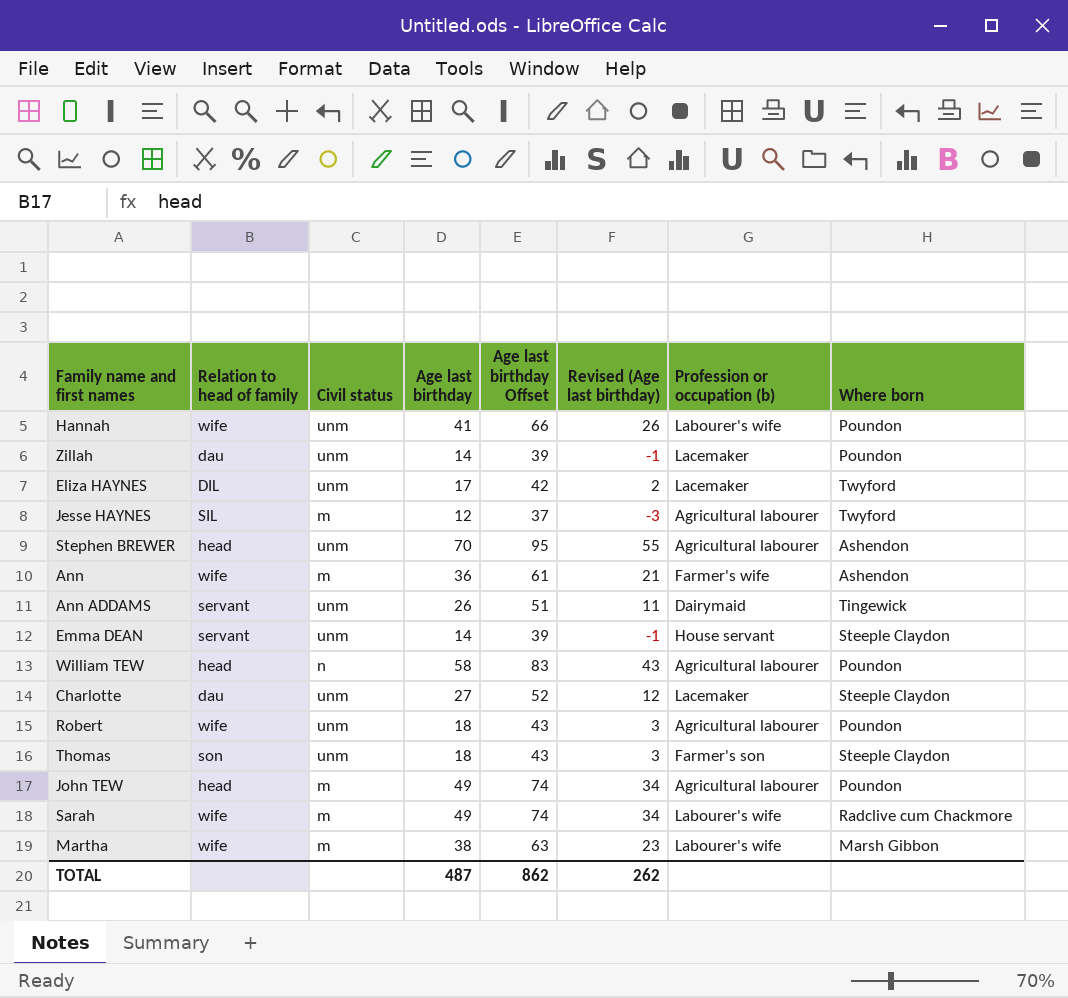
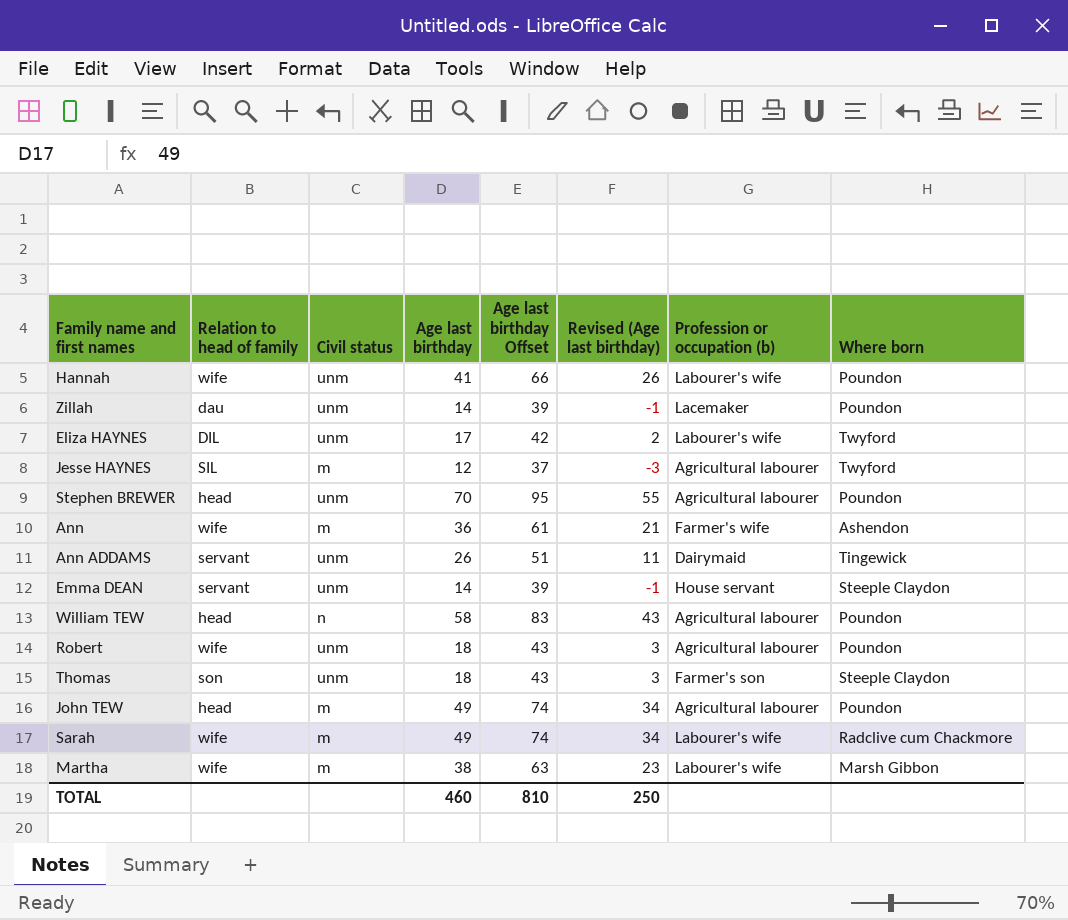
row Charlotte: dau | unm | 27 | 52 | 12 | Lacemaker | Steeple Claydon -> none
Eliza HAYNES | Profession or occupation (b): Lacemaker -> Labourer's wife
Stephen BREWER | Where born: Ashendon -> Poundon
TOTAL | Age last birthday: 487 -> 460
TOTAL | Age last birthday Offset: 862 -> 810
TOTAL | Revised (Age last birthday): 262 -> 250

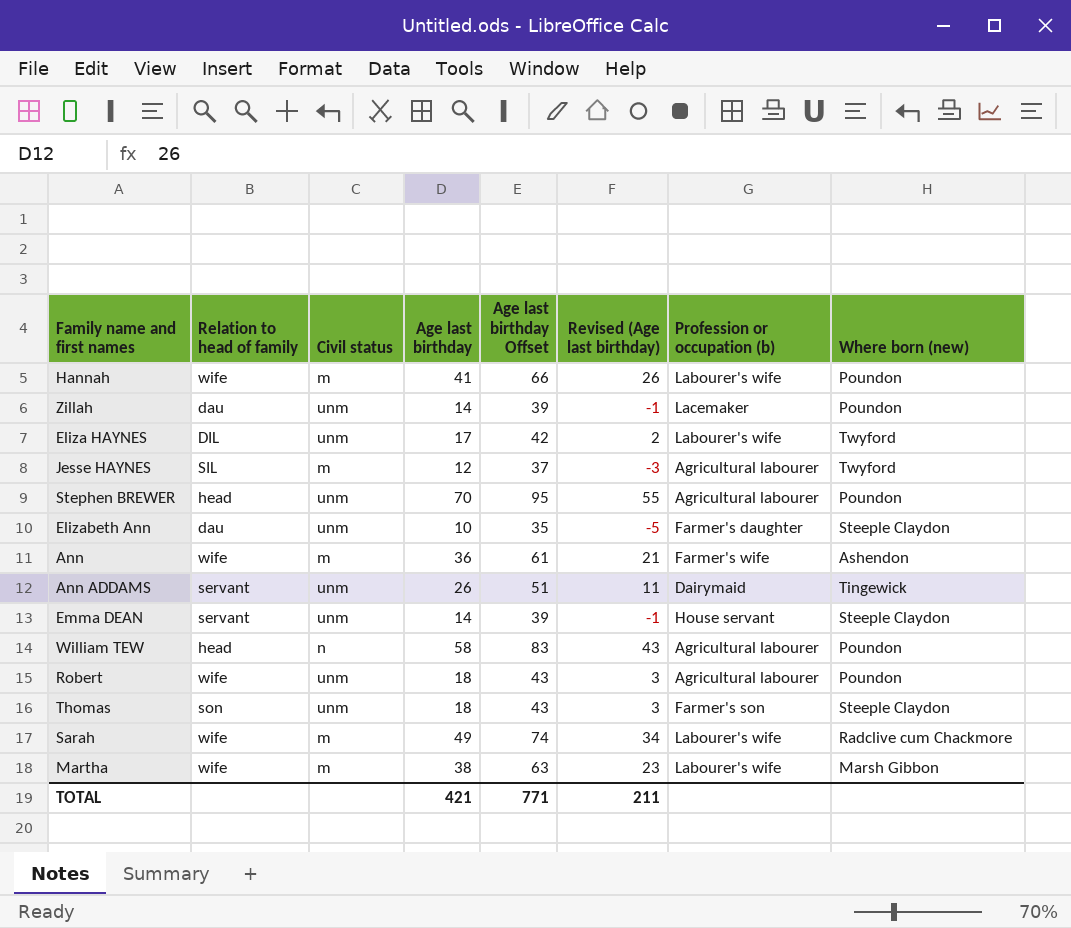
column name: Where born -> Where born (new)
row John TEW: head | m | 49 | 74 | 34 | Agricultural labourer | Poundon -> none
Hannah | Civil status: unm -> m
row Elizabeth Ann: none -> dau | unm | 10 | 35 | -5 | Farmer's daughter | Steeple Claydon
TOTAL | Age last birthday: 460 -> 421
TOTAL | Age last birthday Offset: 810 -> 771
TOTAL | Revised (Age last birthday): 250 -> 211

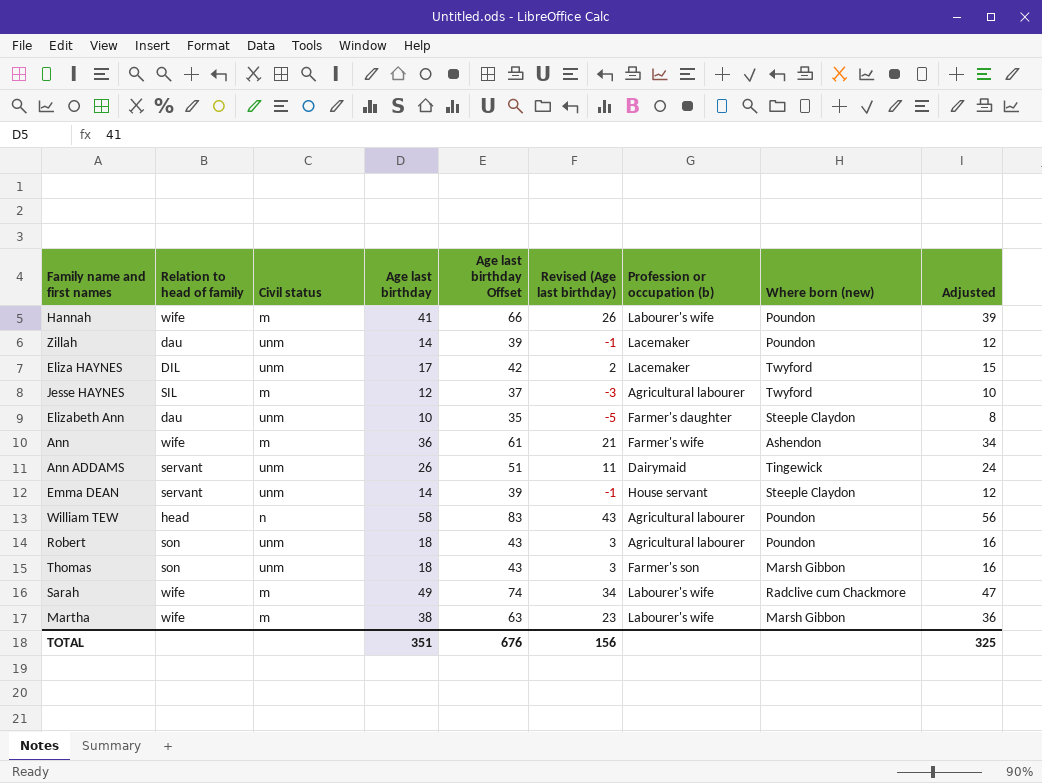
column Adjusted | formula: none -> [Age last birthday] - 2
row Stephen BREWER: head | unm | 70 | 95 | 55 | Agricultural labourer | Poundon -> none
Eliza HAYNES | Profession or occupation (b): Labourer's wife -> Lacemaker
Robert | Relation to head of family: wife -> son
Thomas | Where born (new): Steeple Claydon -> Marsh Gibbon
TOTAL | Age last birthday: 421 -> 351
TOTAL | Age last birthday Offset: 771 -> 676
TOTAL | Revised (Age last birthday): 211 -> 156

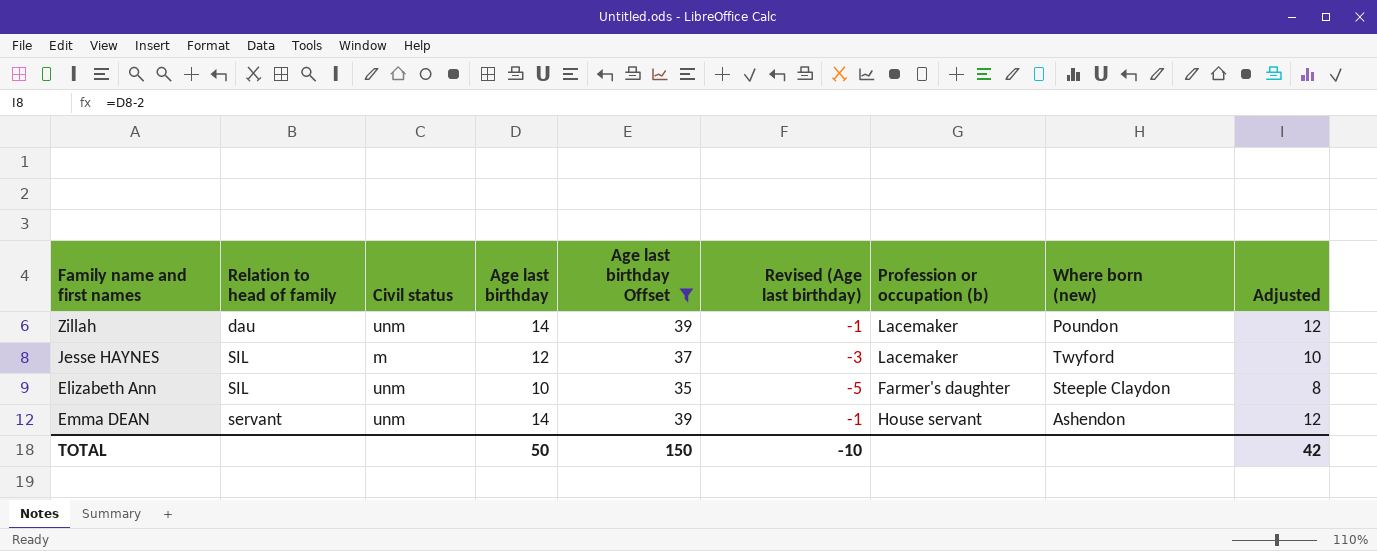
filter: none -> Age last birthday Offset <= 39
Jesse HAYNES | Profession or occupation (b): Agricultural labourer -> Lacemaker
Elizabeth Ann | Relation to head of family: dau -> SIL
Emma DEAN | Where born (new): Steeple Claydon -> Ashendon
TOTAL | Age last birthday: 351 -> 50
TOTAL | Age last birthday Offset: 676 -> 150
TOTAL | Revised (Age last birthday): 156 -> -10
TOTAL | Adjusted: 325 -> 42

